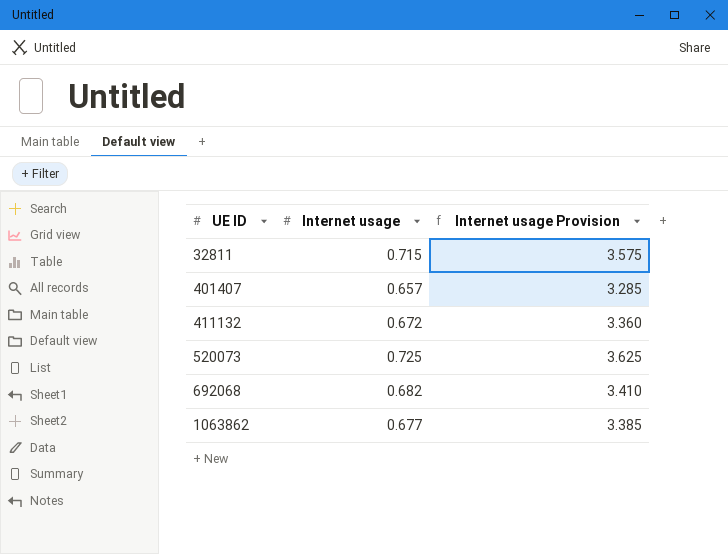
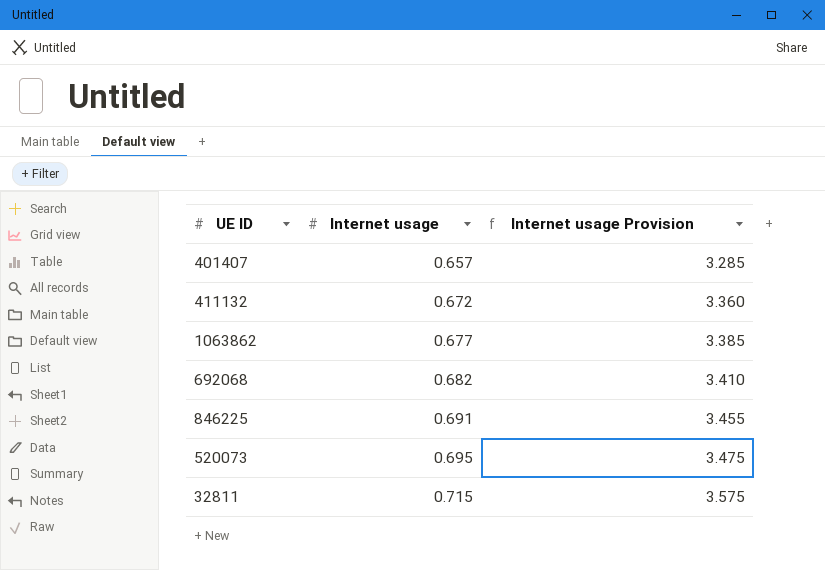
row order: UE ID ascending -> Internet usage ascending
row 846225: none -> 0.691 | 3.455
520073 | Internet usage: 0.725 -> 0.695
520073 | Internet usage Provision: 3.625 -> 3.475

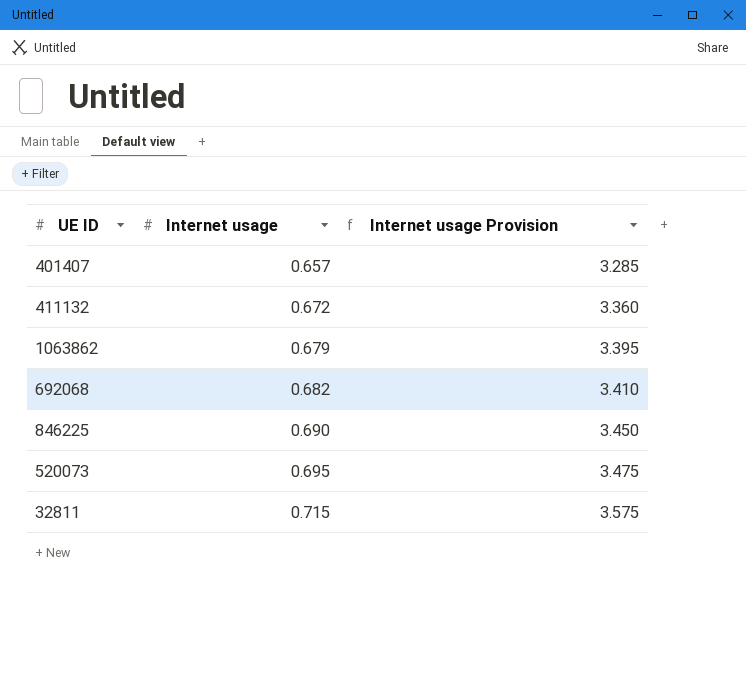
1063862 | Internet usage: 0.677 -> 0.679
1063862 | Internet usage Provision: 3.385 -> 3.395
846225 | Internet usage: 0.691 -> 0.690
846225 | Internet usage Provision: 3.455 -> 3.450

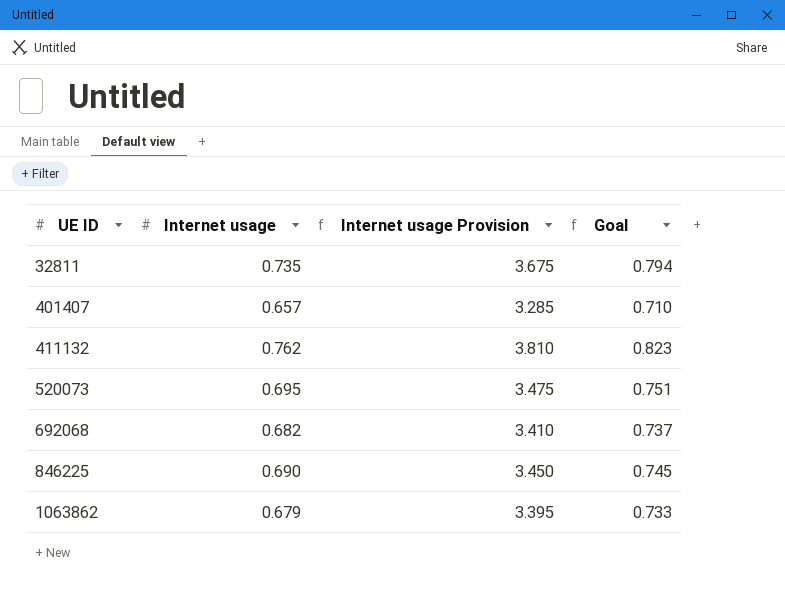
row order: Internet usage ascending -> UE ID ascending
column Goal | formula: none -> [Internet usage] * 1.08
32811 | Internet usage: 0.715 -> 0.735
32811 | Internet usage Provision: 3.575 -> 3.675
411132 | Internet usage: 0.672 -> 0.762
411132 | Internet usage Provision: 3.360 -> 3.810

